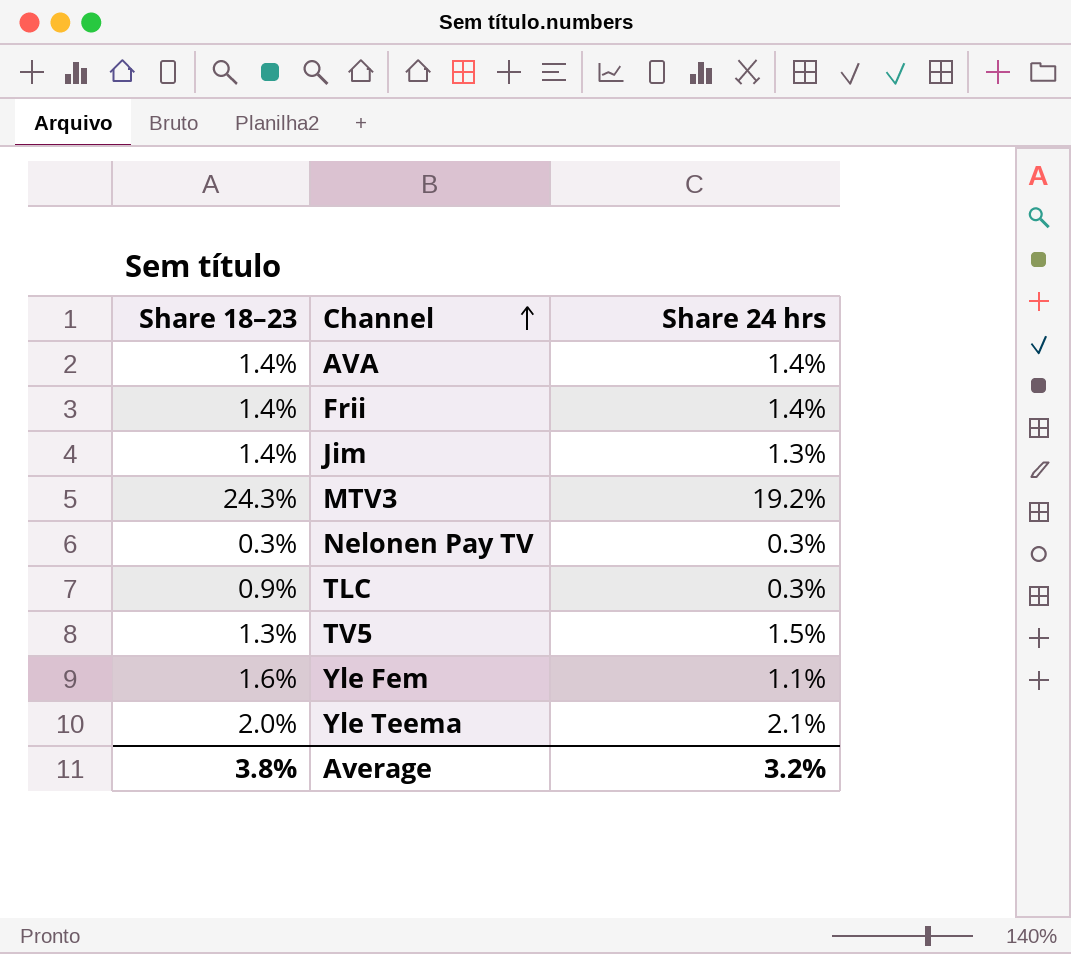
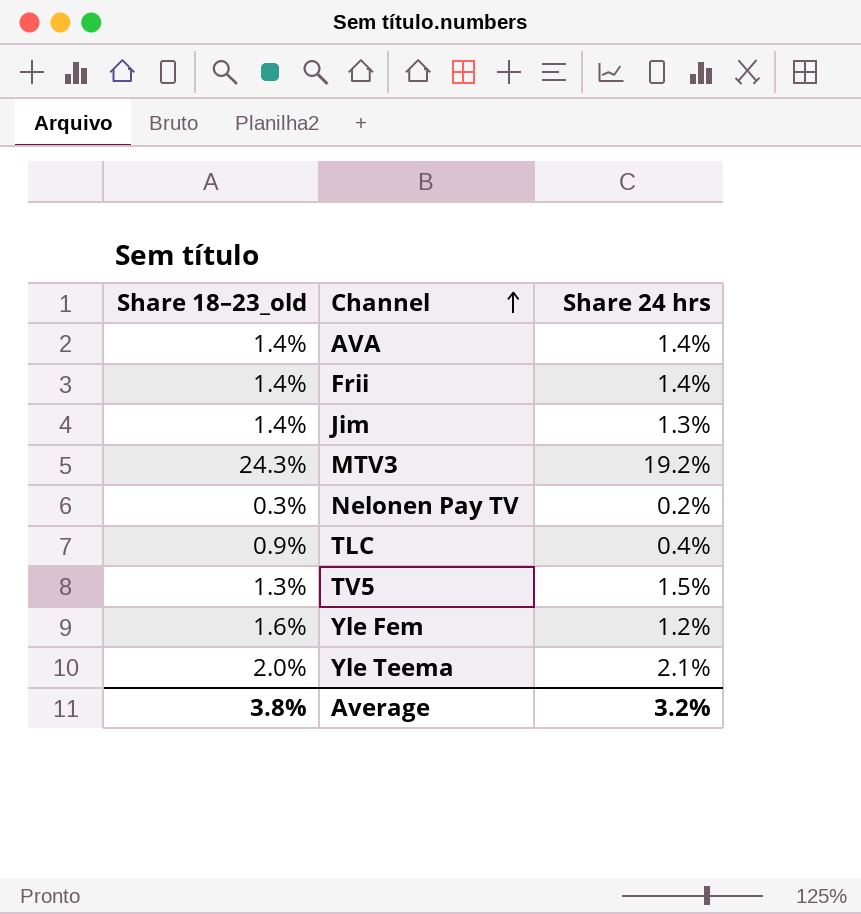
column name: Share 18–23 -> Share 18–23_old
Nelonen Pay TV | Share 24 hrs: 0.3% -> 0.2%
TLC | Share 24 hrs: 0.3% -> 0.4%
Yle Fem | Share 24 hrs: 1.1% -> 1.2%

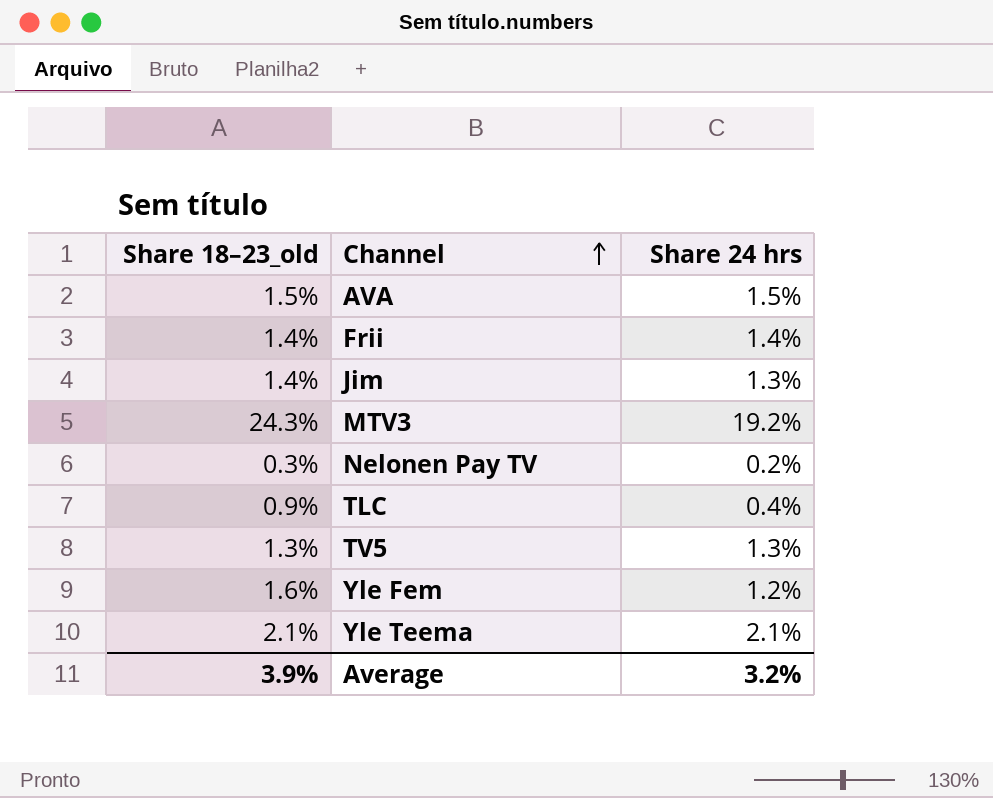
AVA | Share 18–23_old: 1.4% -> 1.5%
AVA | Share 24 hrs: 1.4% -> 1.5%
TV5 | Share 24 hrs: 1.5% -> 1.3%
Yle Teema | Share 18–23_old: 2.0% -> 2.1%
Average | Share 18–23_old: 3.8% -> 3.9%

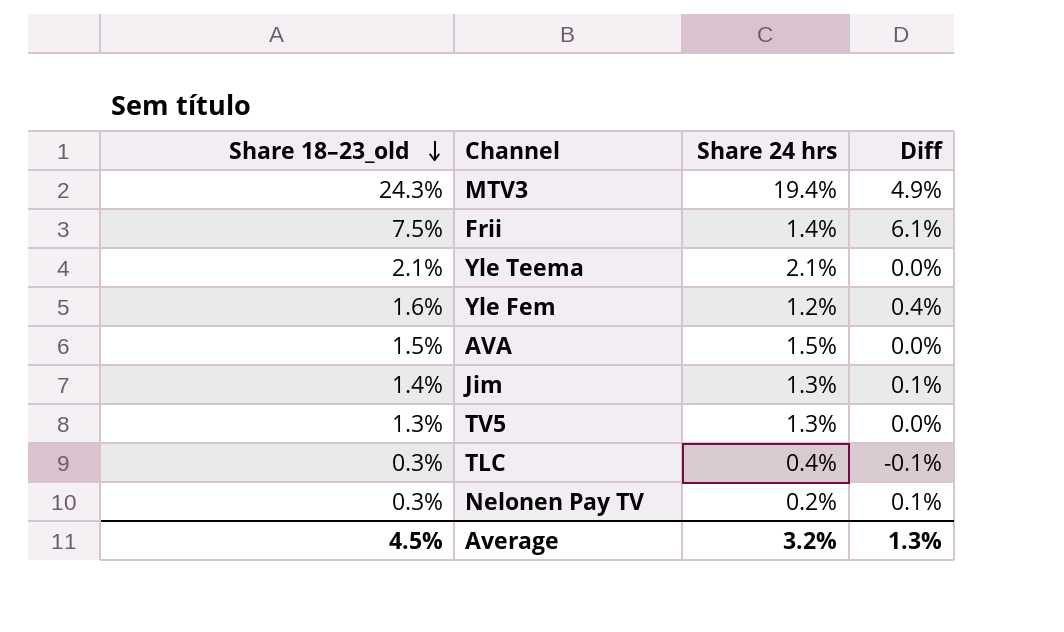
row order: Channel ascending -> Share 18–23_old descending
column Diff | formula: none -> [Share 18–23_old] - [Share 24 hrs]
MTV3 | Share 24 hrs: 19.2% -> 19.4%
Frii | Share 18–23_old: 1.4% -> 7.5%
TLC | Share 18–23_old: 0.9% -> 0.3%
Average | Share 18–23_old: 3.9% -> 4.5%

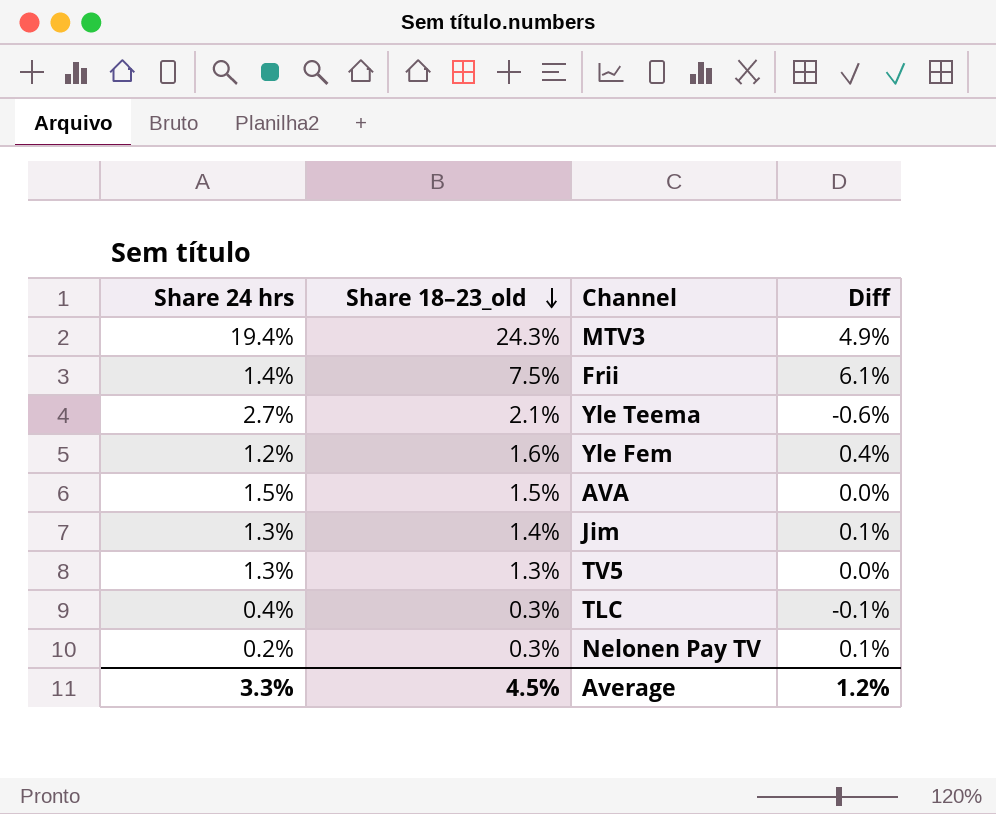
column Share 24 hrs | position: 3 -> 1
Yle Teema | Share 24 hrs: 2.1% -> 2.7%
Yle Teema | Diff: 0.0% -> -0.6%
Average | Share 24 hrs: 3.2% -> 3.3%
Average | Diff: 1.3% -> 1.2%

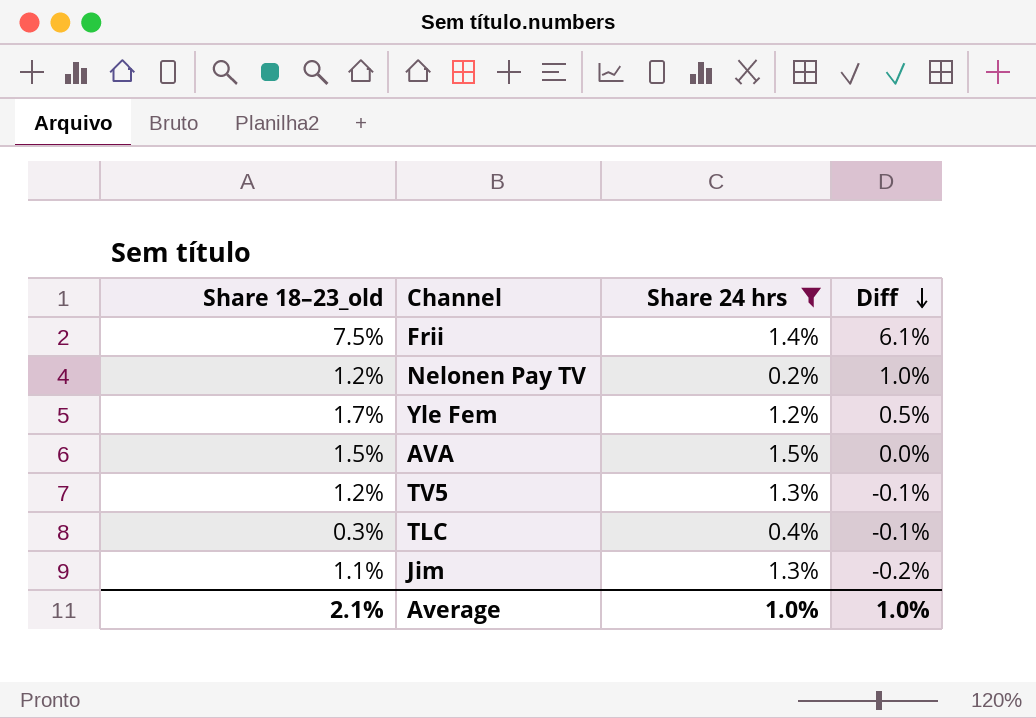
filter: none -> Share 24 hrs <= 1.5%
row order: Share 18–23_old descending -> Diff descending
column Share 24 hrs | position: 1 -> 3
Nelonen Pay TV | Share 18–23_old: 0.3% -> 1.2%
Nelonen Pay TV | Diff: 0.1% -> 1.0%
Yle Fem | Share 18–23_old: 1.6% -> 1.7%
Yle Fem | Diff: 0.4% -> 0.5%
TV5 | Share 18–23_old: 1.3% -> 1.2%
TV5 | Diff: 0.0% -> -0.1%
Jim | Share 18–23_old: 1.4% -> 1.1%
Jim | Diff: 0.1% -> -0.2%
Average | Share 18–23_old: 4.5% -> 2.1%
Average | Share 24 hrs: 3.3% -> 1.0%
Average | Diff: 1.2% -> 1.0%

